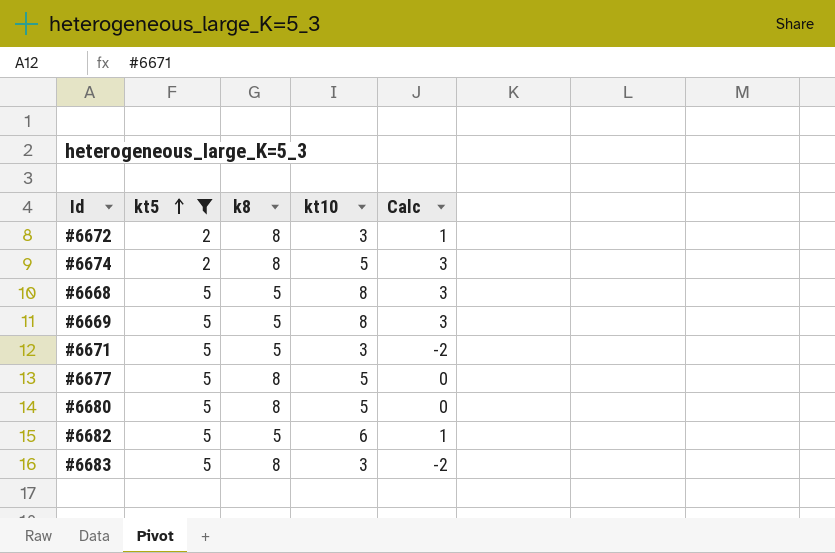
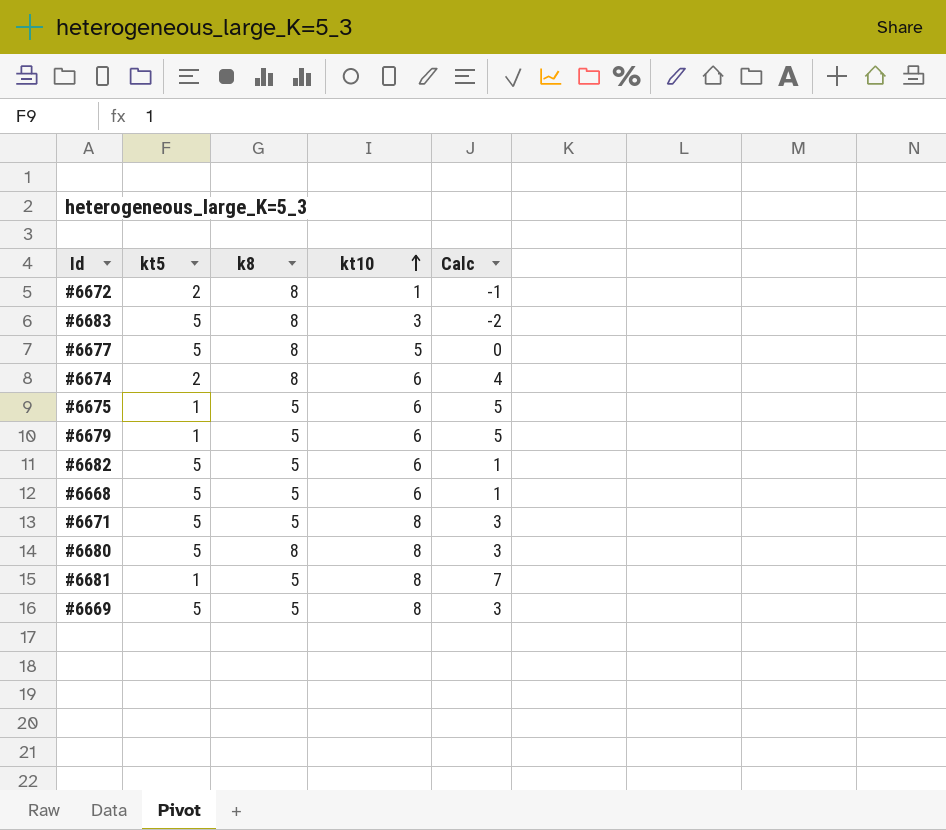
filter: kt5 != 1 -> none
row order: kt5 ascending -> kt10 ascending
#6672 | kt10: 3 -> 1
#6672 | Calc: 1 -> -1
#6674 | kt10: 5 -> 6
#6674 | Calc: 3 -> 4
#6668 | kt10: 8 -> 6
#6668 | Calc: 3 -> 1
#6671 | kt10: 3 -> 8
#6671 | Calc: -2 -> 3
#6680 | kt10: 5 -> 8
#6680 | Calc: 0 -> 3

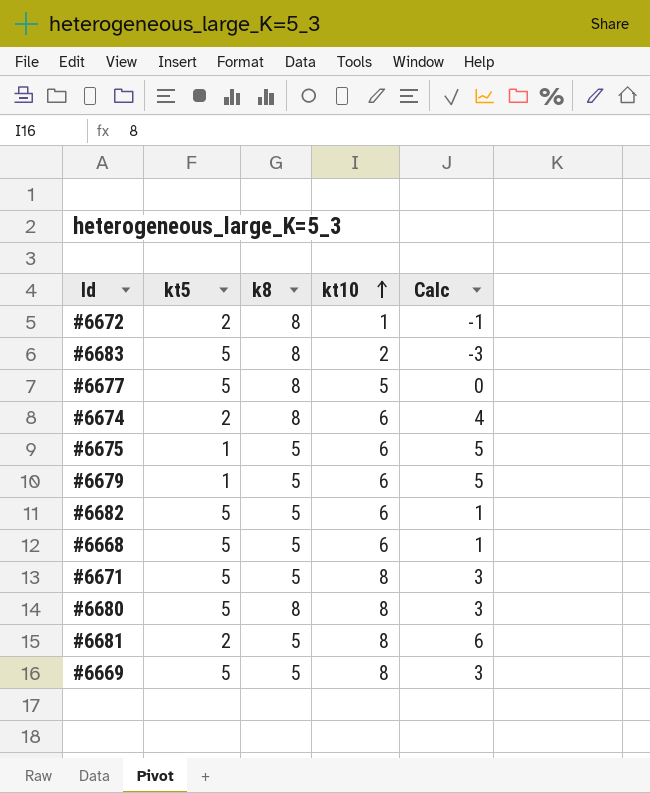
#6683 | kt10: 3 -> 2
#6683 | Calc: -2 -> -3
#6681 | kt5: 1 -> 2
#6681 | Calc: 7 -> 6

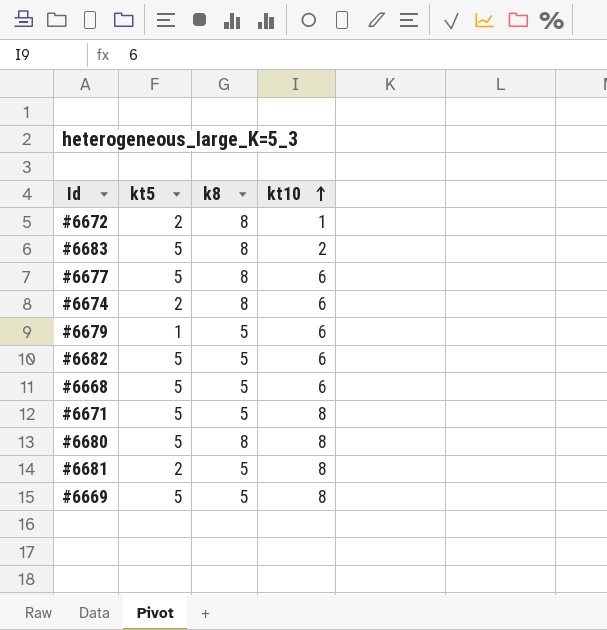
column Calc | formula: [kt10] - [kt5] -> none
row #6675: 1 | 5 | 6 | 5 -> none
#6677 | kt10: 5 -> 6

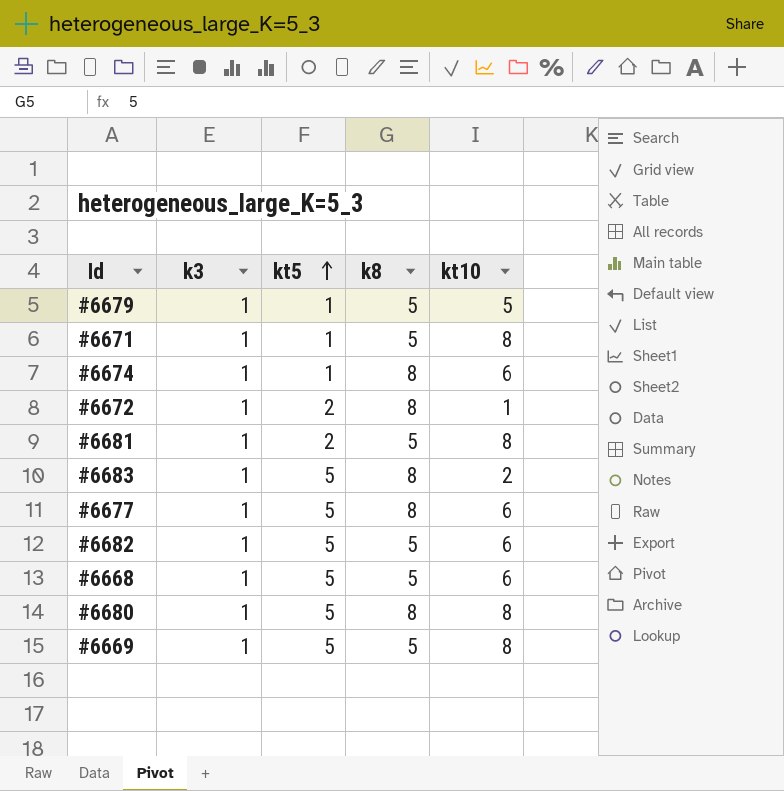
row order: kt10 ascending -> kt5 ascending
column k3 | position: none -> 2
#6679 | kt10: 6 -> 5
#6671 | kt5: 5 -> 1
#6674 | kt5: 2 -> 1

